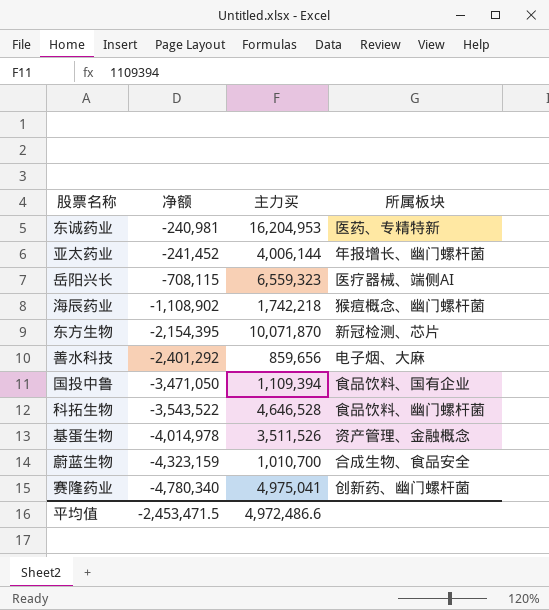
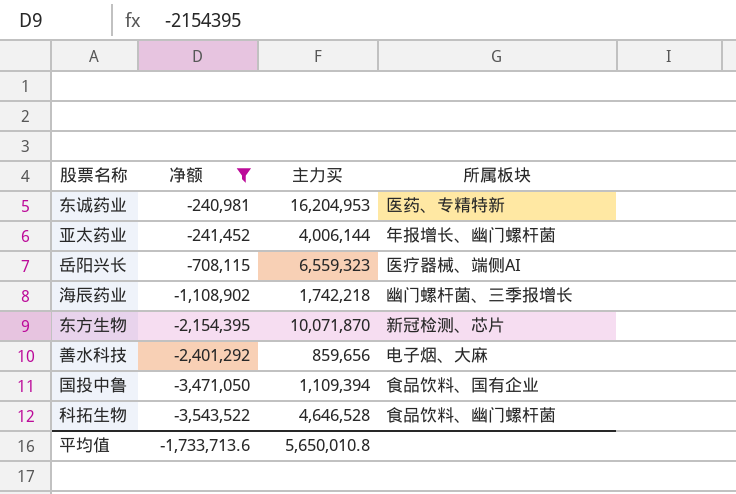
filter: none -> 净额 >= -3,543,522
海辰药业 | 所属板块: 猴痘概念、幽门螺杆菌 -> 幽门螺杆菌、三季报增长
平均值 | 净额: -2,453,471.5 -> -1,733,713.6
平均值 | 主力买: 4,972,486.6 -> 5,650,010.8

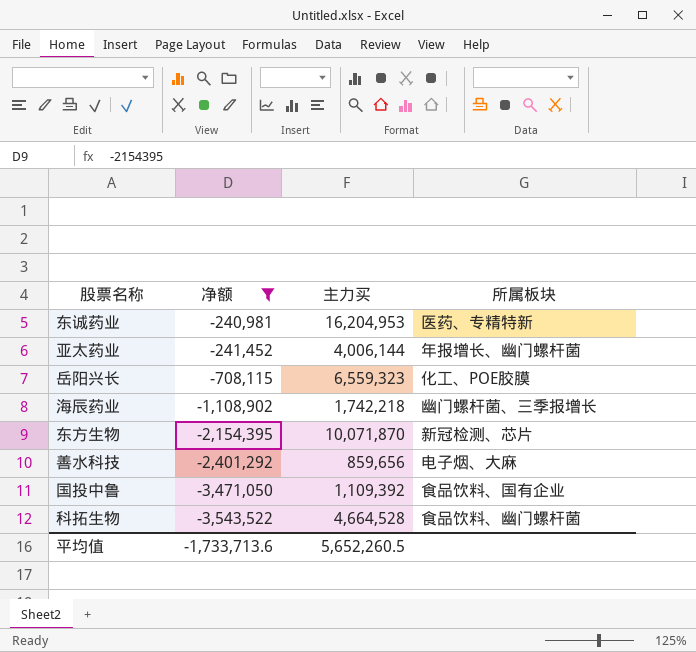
岳阳兴长 | 所属板块: 医疗器械、端侧AI -> 化工、POE胶膜
国投中鲁 | 主力买: 1,109,394 -> 1,109,392
科拓生物 | 主力买: 4,646,528 -> 4,664,528
平均值 | 主力买: 5,650,010.8 -> 5,652,260.5

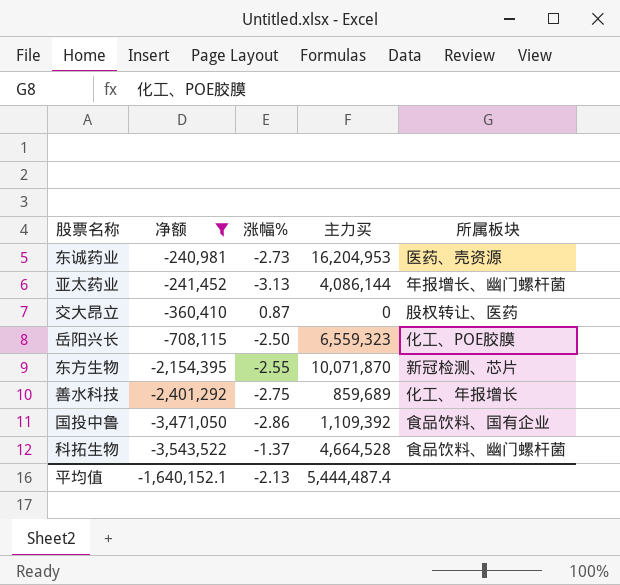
column 涨幅% | position: none -> 3
row 海辰药业: -1,108,902 | 1,742,218 | 幽门螺杆菌、三季报增长 -> none
东诚药业 | 所属板块: 医药、专精特新 -> 医药、壳资源
亚太药业 | 主力买: 4,006,144 -> 4,086,144
row 交大昂立: none -> -360,410 | 0.87 | 0 | 股权转让、医药
善水科技 | 主力买: 859,656 -> 859,689
善水科技 | 所属板块: 电子烟、大麻 -> 化工、年报增长
平均值 | 净额: -1,733,713.6 -> -1,640,152.1
平均值 | 主力买: 5,652,260.5 -> 5,444,487.4

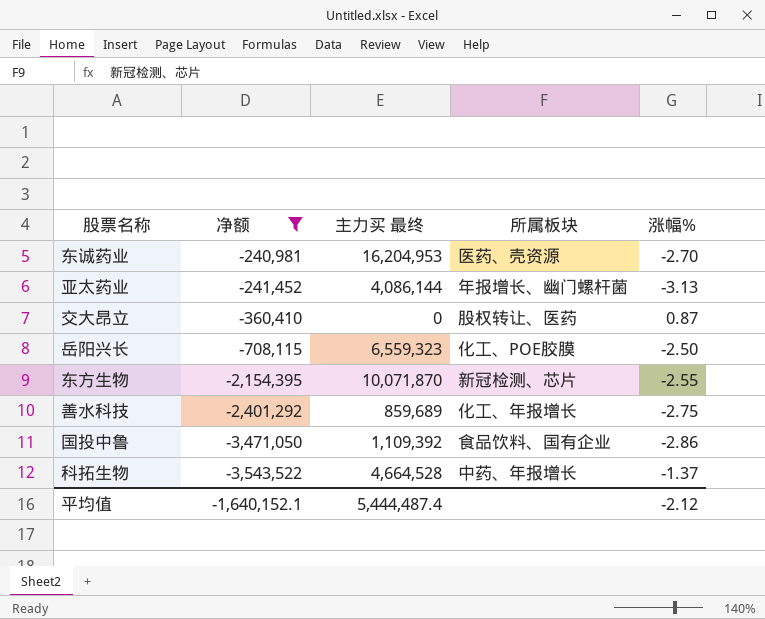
column name: 主力买 -> 主力买 最终
column 涨幅% | position: 3 -> 5
东诚药业 | 涨幅%: -2.73 -> -2.70
科拓生物 | 所属板块: 食品饮料、幽门螺杆菌 -> 中药、年报增长
平均值 | 涨幅%: -2.13 -> -2.12

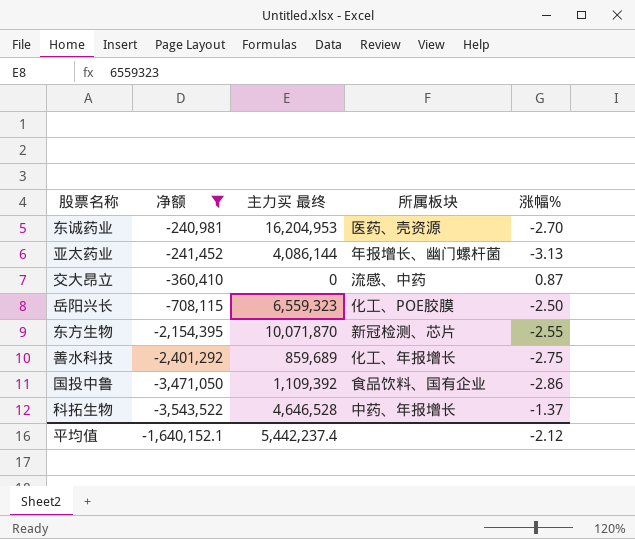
交大昂立 | 所属板块: 股权转让、医药 -> 流感、中药
科拓生物 | 主力买 最终: 4,664,528 -> 4,646,528
平均值 | 主力买 最终: 5,444,487.4 -> 5,442,237.4

